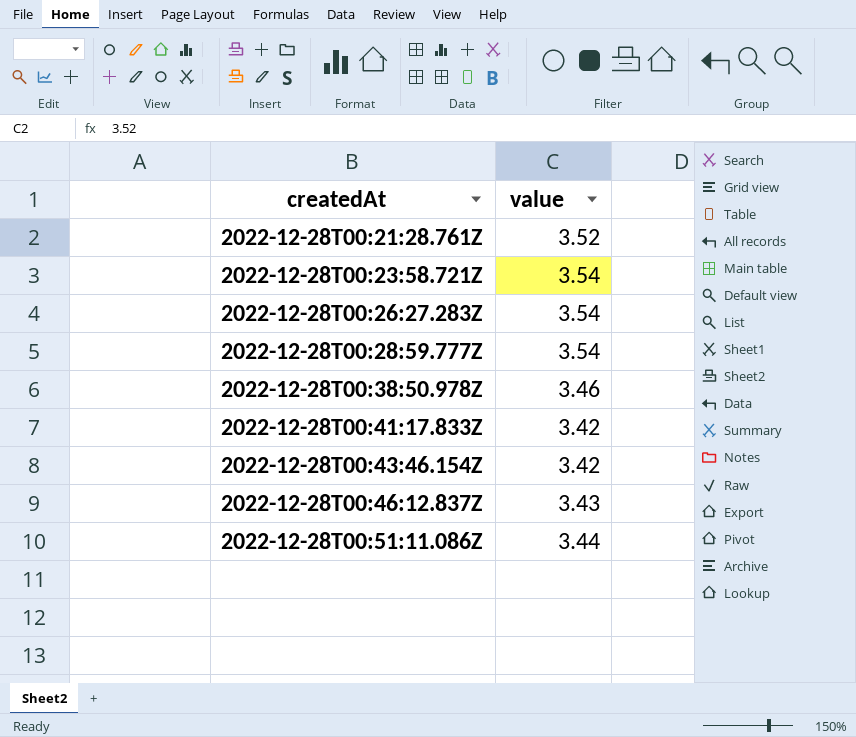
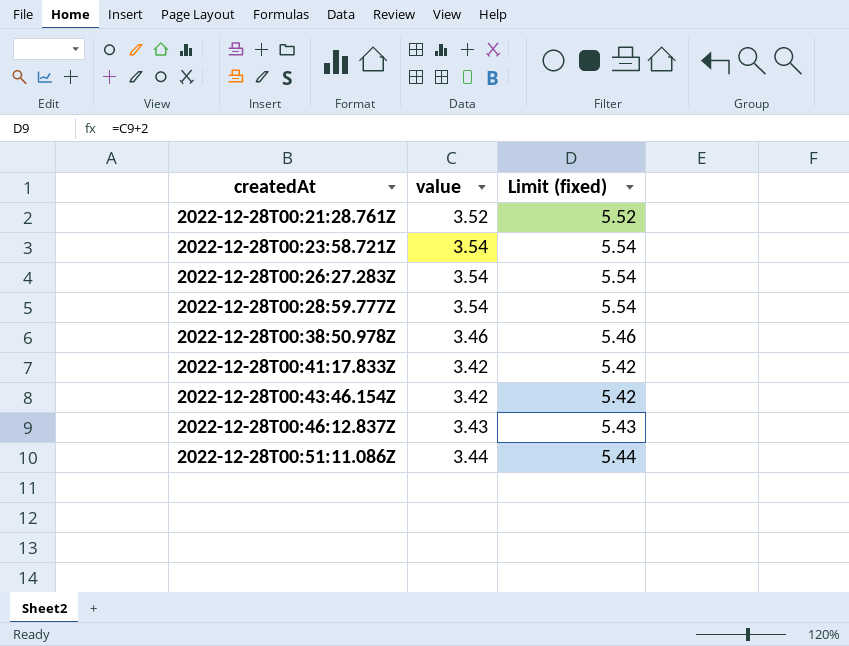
column Limit (fixed) | formula: none -> [value] + 2

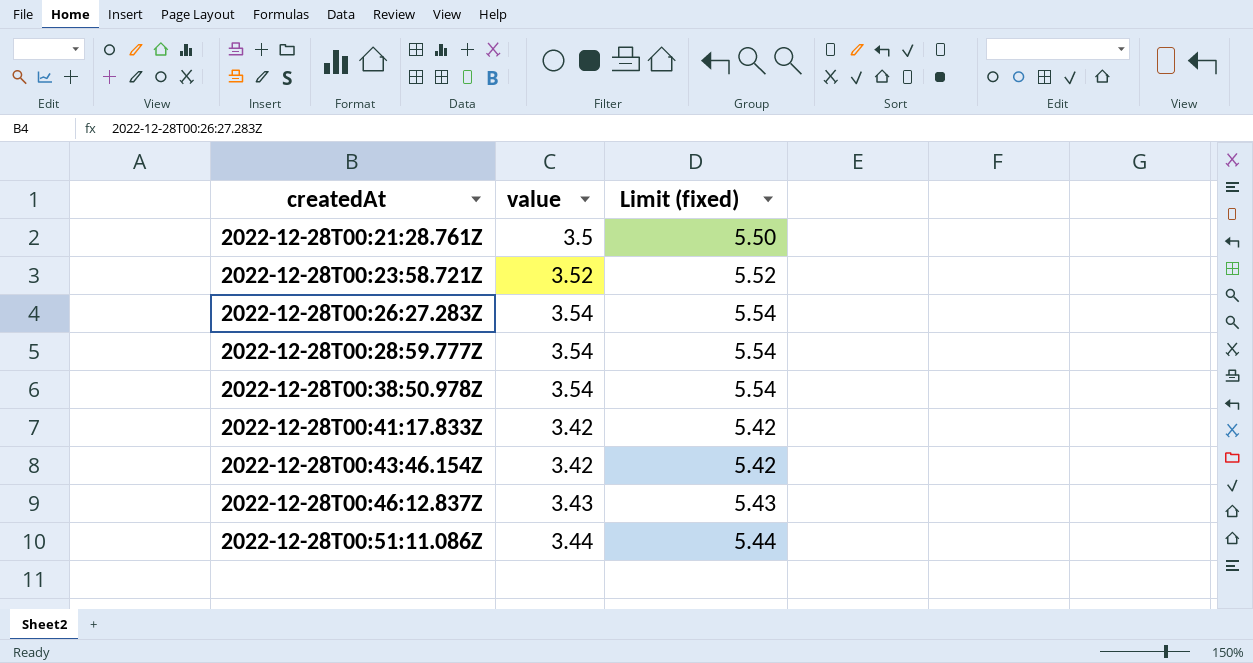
2022-12-28T00:21:28.761Z | value: 3.52 -> 3.5
2022-12-28T00:21:28.761Z | Limit (fixed): 5.52 -> 5.50
2022-12-28T00:23:58.721Z | value: 3.54 -> 3.52
2022-12-28T00:23:58.721Z | Limit (fixed): 5.54 -> 5.52
2022-12-28T00:38:50.978Z | value: 3.46 -> 3.54
2022-12-28T00:38:50.978Z | Limit (fixed): 5.46 -> 5.54

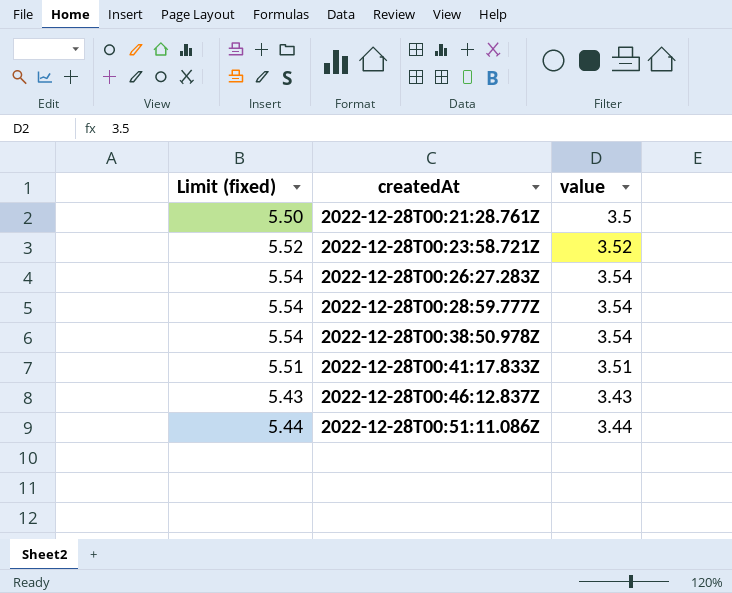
column Limit (fixed) | position: 3 -> 1
row 2022-12-28T00:43:46.154Z: 3.42 | 5.42 -> none
2022-12-28T00:41:17.833Z | Limit (fixed): 5.42 -> 5.51
2022-12-28T00:41:17.833Z | value: 3.42 -> 3.51

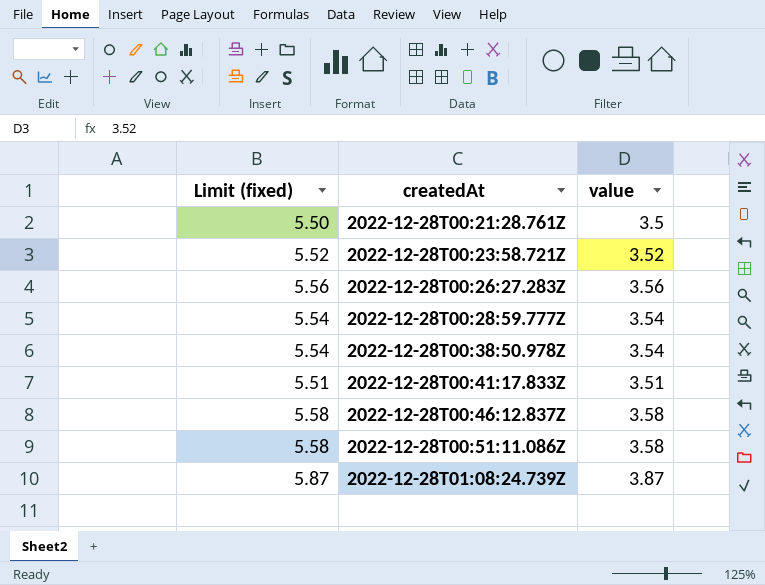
2022-12-28T00:26:27.283Z | Limit (fixed): 5.54 -> 5.56
2022-12-28T00:26:27.283Z | value: 3.54 -> 3.56
2022-12-28T00:46:12.837Z | Limit (fixed): 5.43 -> 5.58
2022-12-28T00:46:12.837Z | value: 3.43 -> 3.58
2022-12-28T00:51:11.086Z | Limit (fixed): 5.44 -> 5.58
2022-12-28T00:51:11.086Z | value: 3.44 -> 3.58
row 2022-12-28T01:08:24.739Z: none -> 5.87 | 3.87

